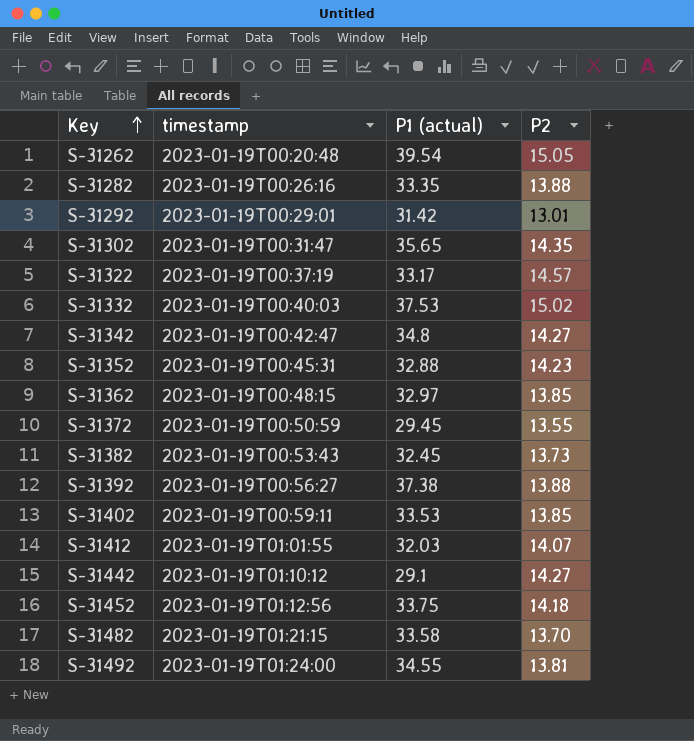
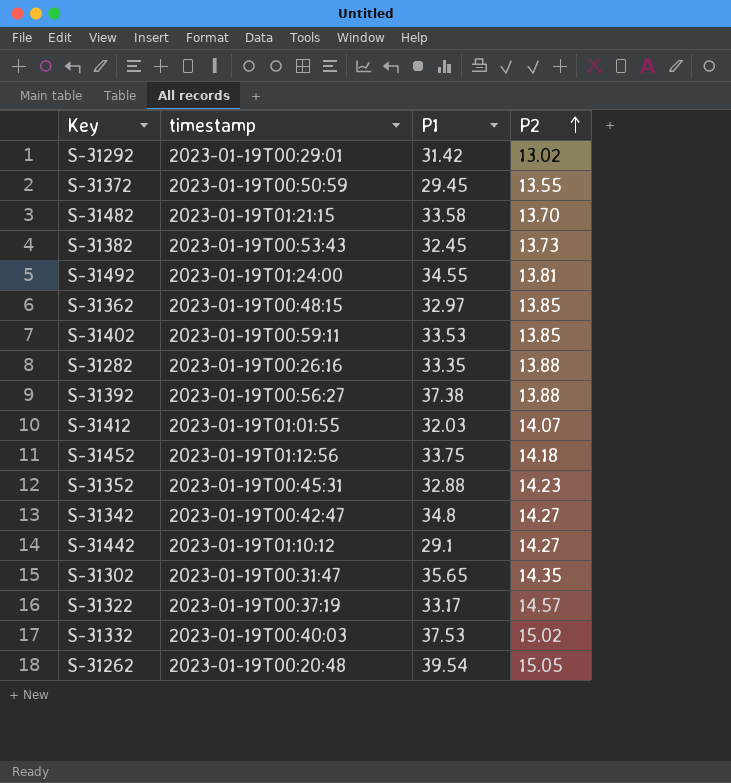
row order: Key ascending -> P2 ascending
column name: P1 (actual) -> P1
S-31292 | P2: 13.01 -> 13.02

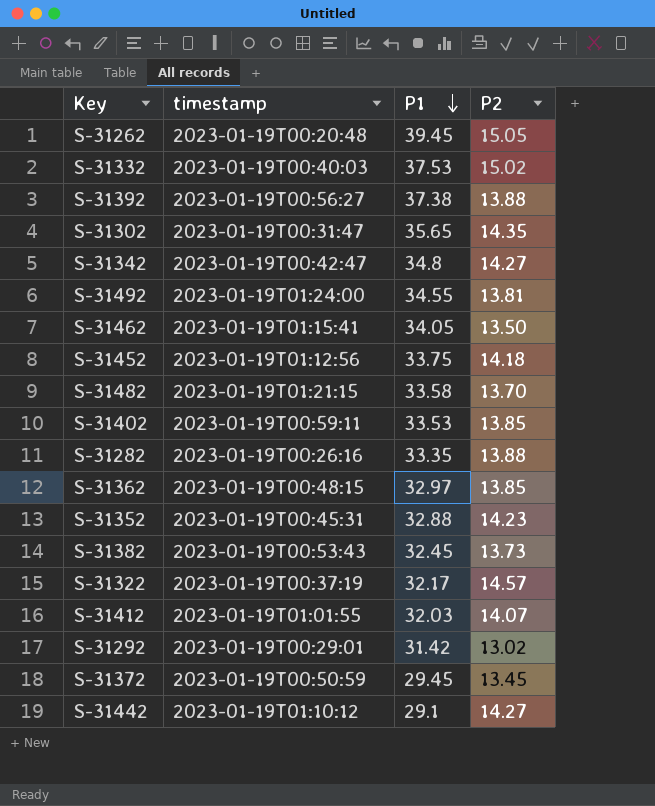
row order: P2 ascending -> P1 descending
S-31262 | P1: 39.54 -> 39.45
row S-31462: none -> 2023-01-19T01:15:41 | 34.05 | 13.50
S-31322 | P1: 33.17 -> 32.17
S-31372 | P2: 13.55 -> 13.45

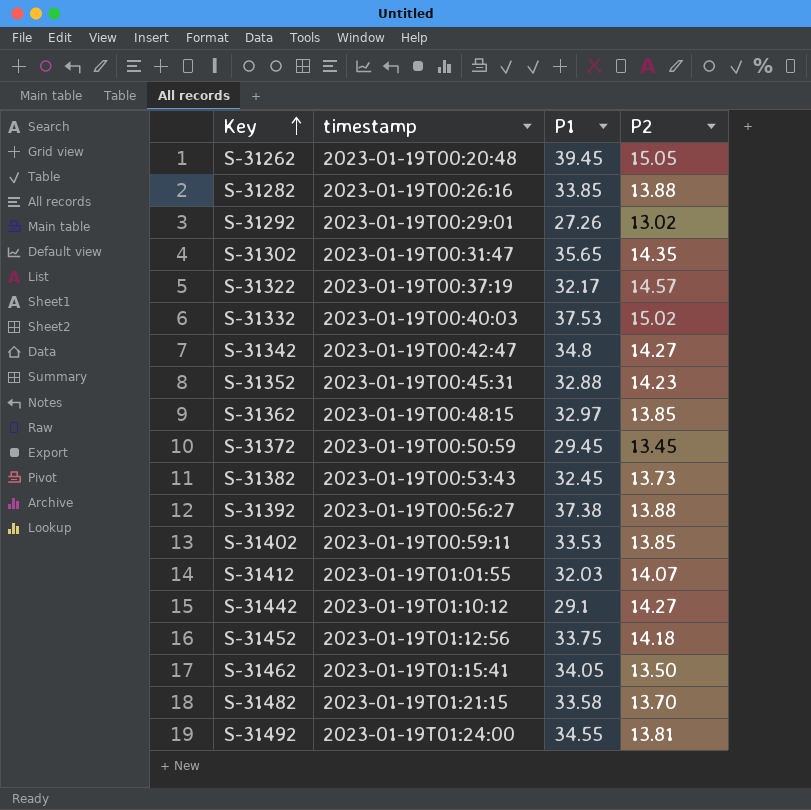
row order: P1 descending -> Key ascending
S-31282 | P1: 33.35 -> 33.85
S-31292 | P1: 31.42 -> 27.26

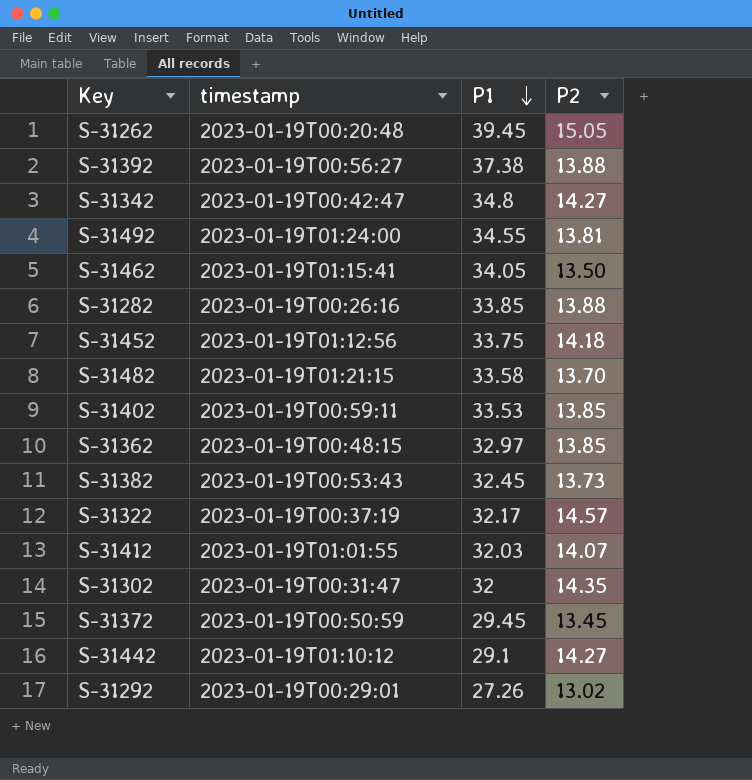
row order: Key ascending -> P1 descending
row S-31332: 2023-01-19T00:40:03 | 37.53 | 15.02 -> none
row S-31352: 2023-01-19T00:45:31 | 32.88 | 14.23 -> none
S-31302 | P1: 35.65 -> 32

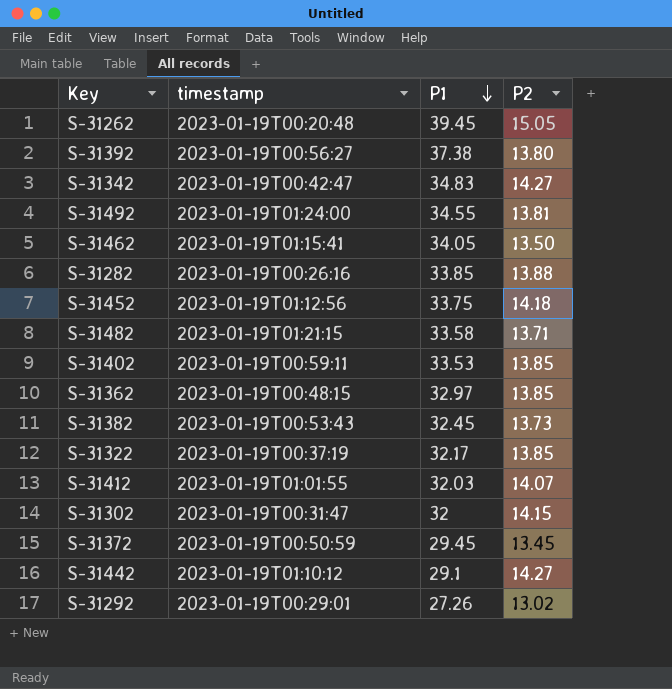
S-31392 | P2: 13.88 -> 13.80
S-31342 | P1: 34.8 -> 34.83
S-31482 | P2: 13.70 -> 13.71
S-31322 | P2: 14.57 -> 13.85
S-31302 | P2: 14.35 -> 14.15

